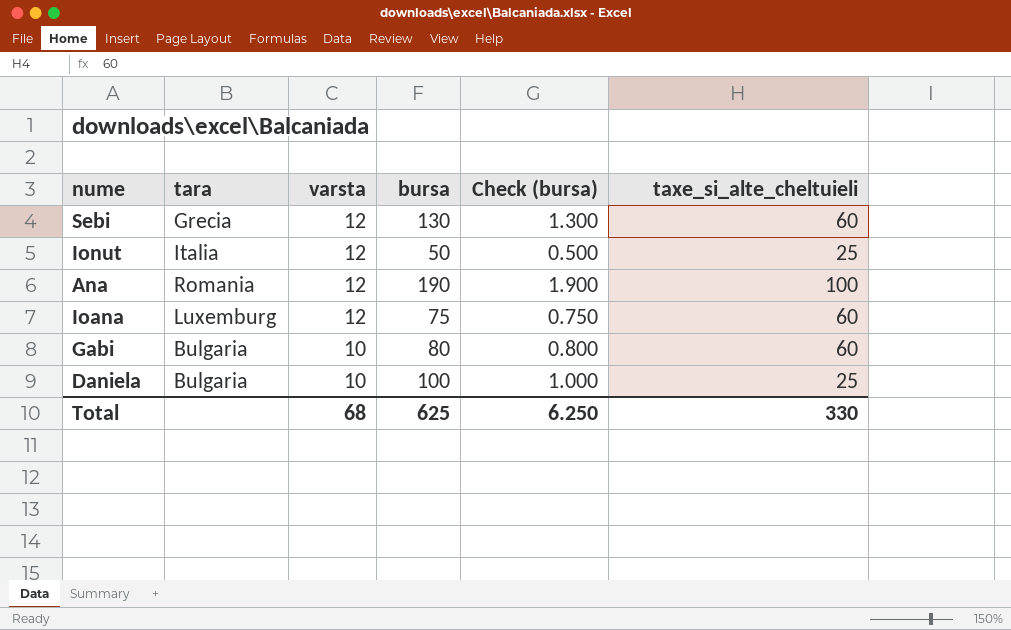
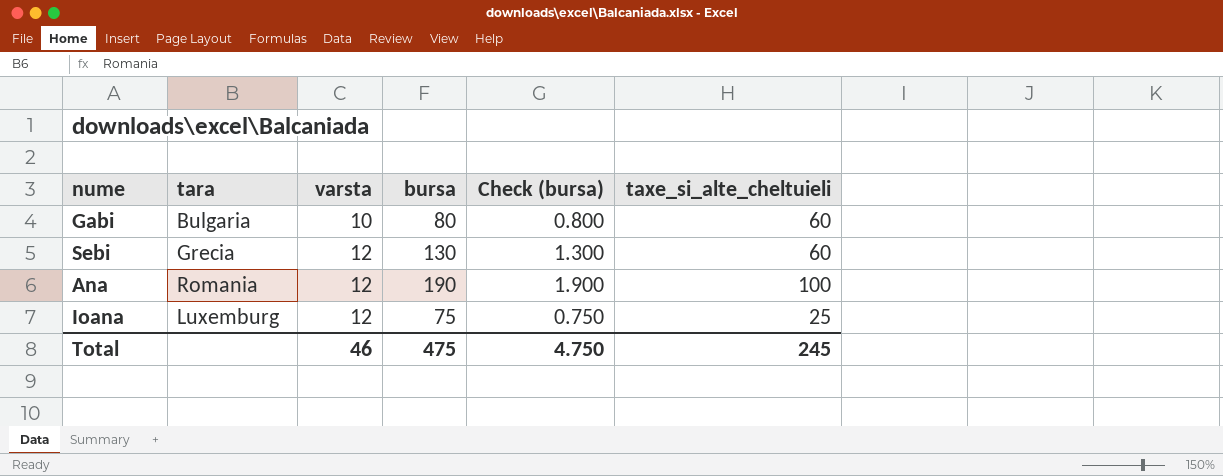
row order: varsta descending -> varsta ascending
row Ionut: Italia | 12 | 50 | 0.500 | 25 -> none
row Daniela: Bulgaria | 10 | 100 | 1.000 | 25 -> none
Ioana | taxe_si_alte_cheltuieli: 60 -> 25
Total | varsta: 68 -> 46
Total | bursa: 625 -> 475
Total | Check (bursa): 6.250 -> 4.750
Total | taxe_si_alte_cheltuieli: 330 -> 245

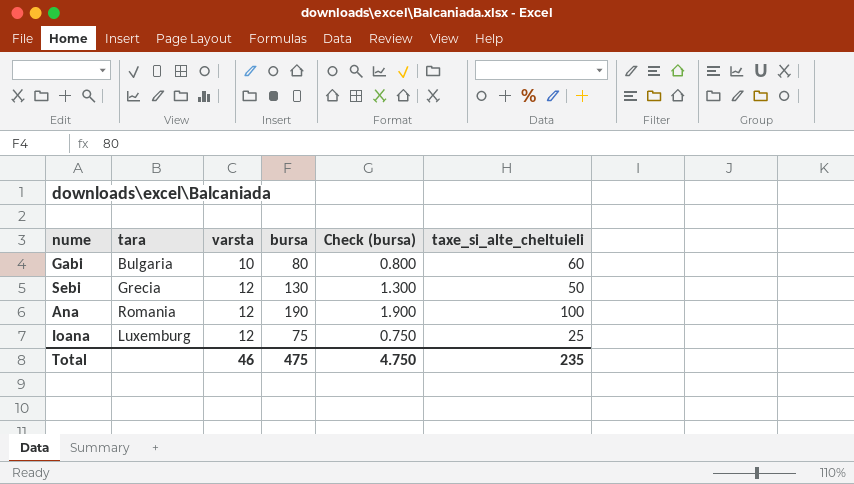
Sebi | taxe_si_alte_cheltuieli: 60 -> 50
Total | taxe_si_alte_cheltuieli: 245 -> 235

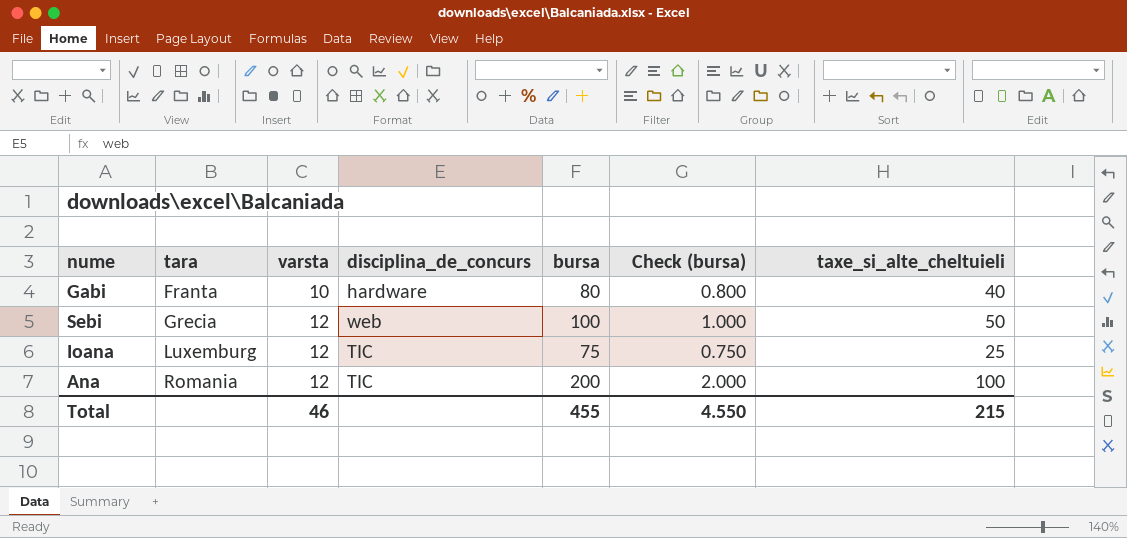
row order: varsta ascending -> tara ascending
column disciplina_de_concurs | position: none -> 4
Gabi | tara: Bulgaria -> Franta
Gabi | taxe_si_alte_cheltuieli: 60 -> 40
Sebi | bursa: 130 -> 100
Sebi | Check (bursa): 1.300 -> 1.000
Ana | bursa: 190 -> 200
Ana | Check (bursa): 1.900 -> 2.000
Total | bursa: 475 -> 455
Total | Check (bursa): 4.750 -> 4.550
Total | taxe_si_alte_cheltuieli: 235 -> 215

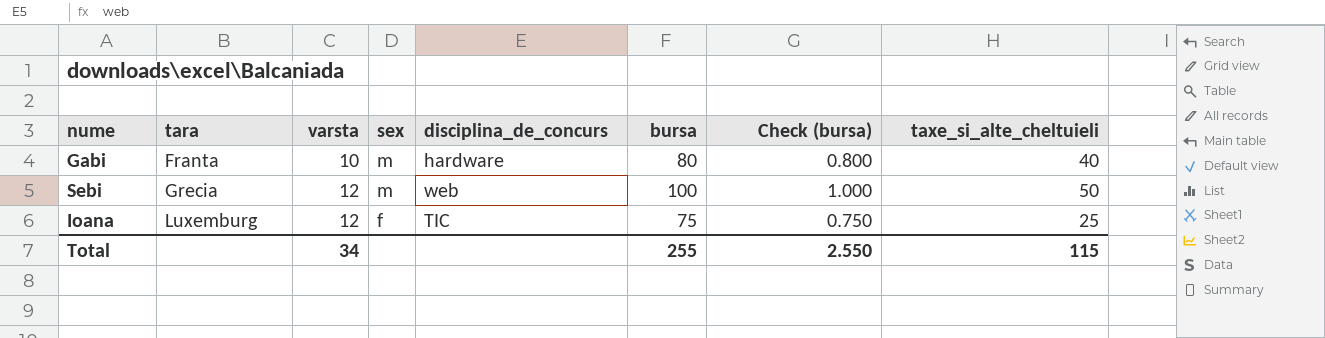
column sex | position: none -> 4
row Ana: Romania | 12 | TIC | 200 | 2.000 | 100 -> none
Total | varsta: 46 -> 34
Total | bursa: 455 -> 255
Total | Check (bursa): 4.550 -> 2.550
Total | taxe_si_alte_cheltuieli: 215 -> 115

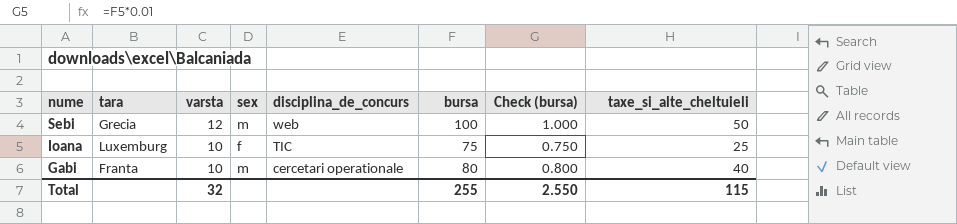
row order: tara ascending -> nume descending
Ioana | varsta: 12 -> 10
Gabi | disciplina_de_concurs: hardware -> cercetari operationale
Total | varsta: 34 -> 32

